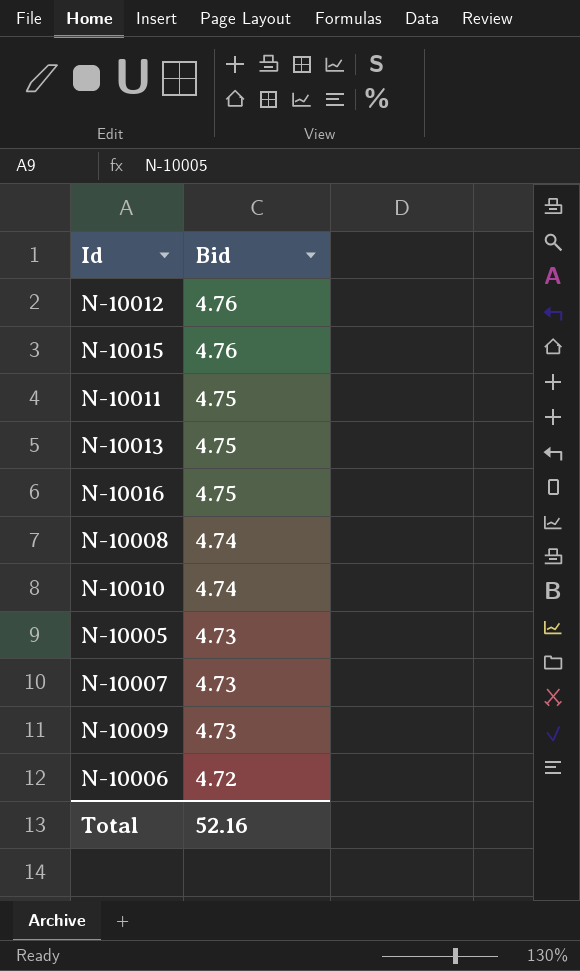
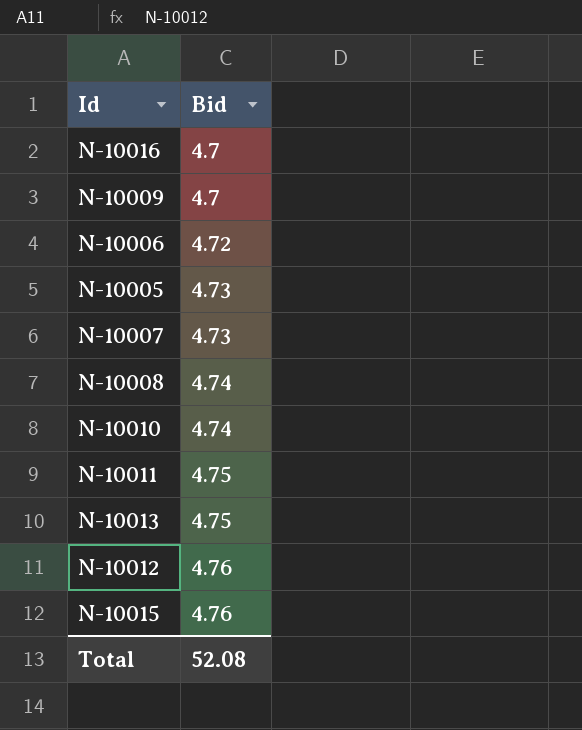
row order: Bid descending -> Bid ascending
N-10016 | Bid: 4.75 -> 4.7
N-10009 | Bid: 4.73 -> 4.7
Total | Bid: 52.16 -> 52.08

